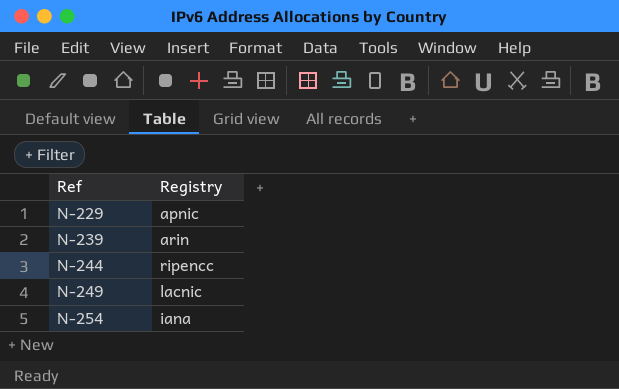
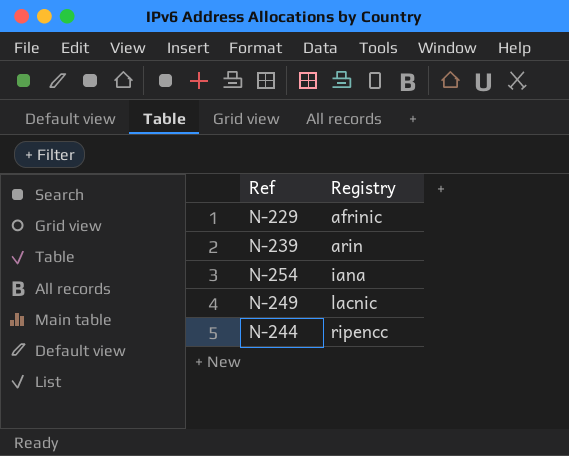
row order: Ref ascending -> Registry ascending
N-229 | Registry: apnic -> afrinic

